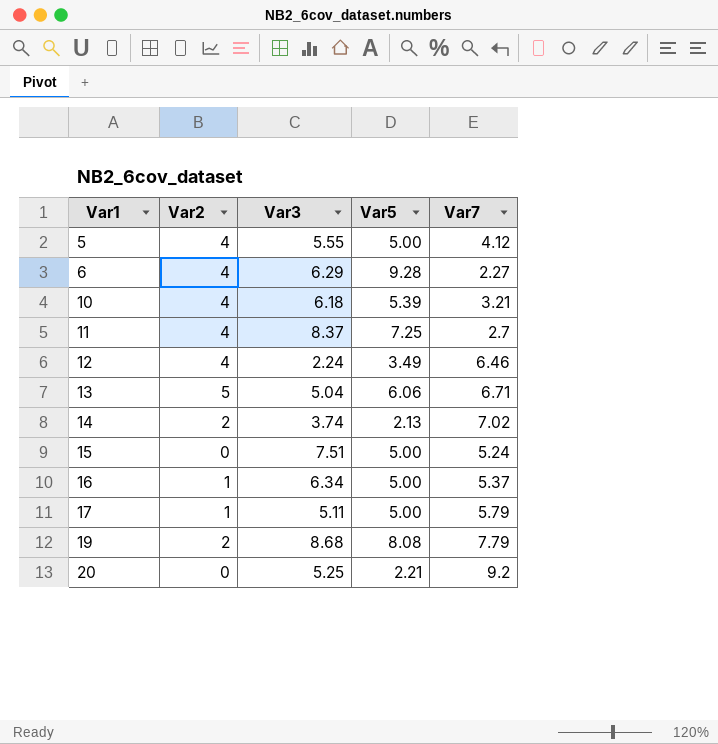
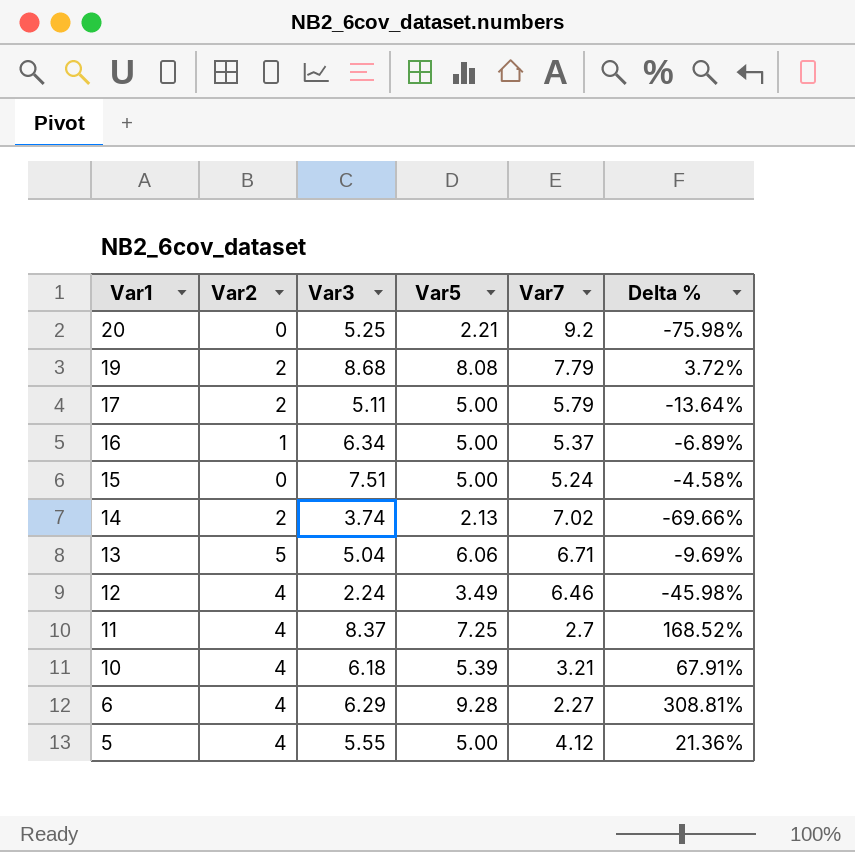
row order: Var1 ascending -> Var1 descending
column Delta % | formula: none -> ([Var5] - [Var7]) / [Var7]
17 | Var2: 1 -> 2

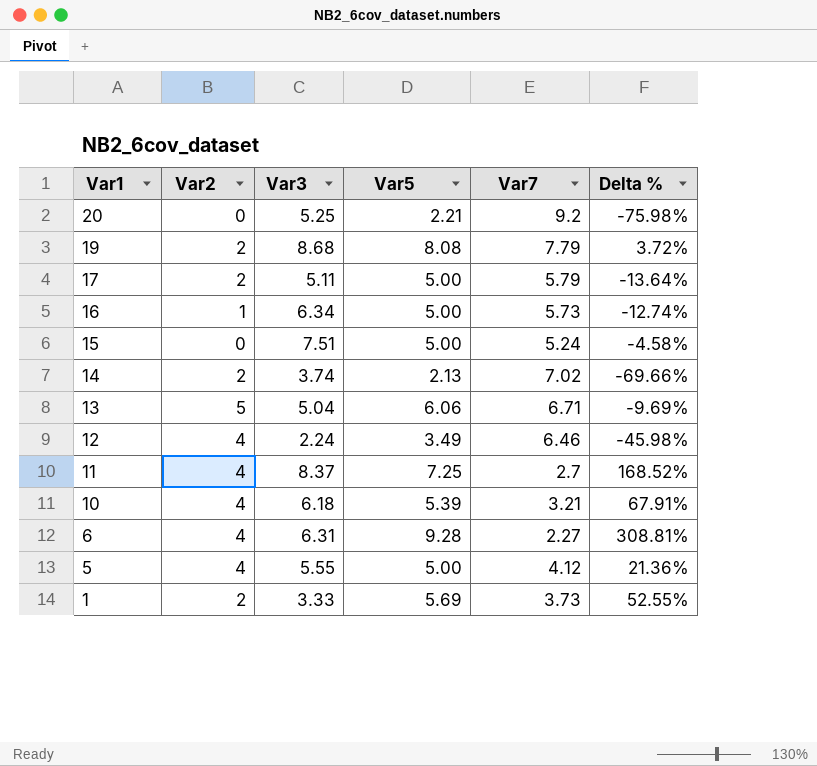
16 | Var7: 5.37 -> 5.73
16 | Delta %: -6.89% -> -12.74%
6 | Var3: 6.29 -> 6.31
row 1: none -> 2 | 3.33 | 5.69 | 3.73 | 52.55%

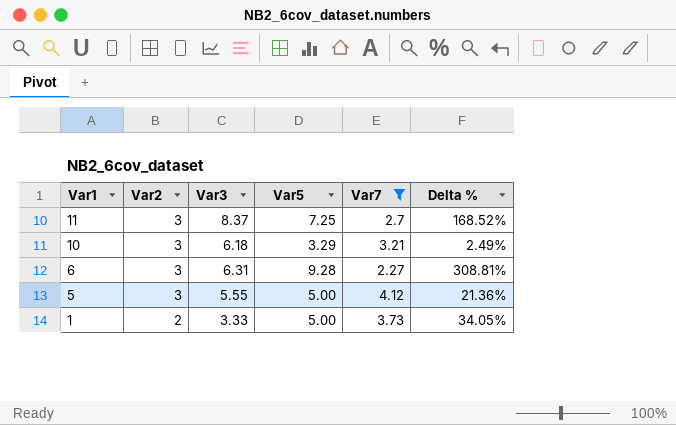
filter: none -> Var7 <= 4.12
11 | Var2: 4 -> 3
10 | Var2: 4 -> 3
10 | Var5: 5.39 -> 3.29
10 | Delta %: 67.91% -> 2.49%
6 | Var2: 4 -> 3
5 | Var2: 4 -> 3
1 | Var5: 5.69 -> 5.00
1 | Delta %: 52.55% -> 34.05%

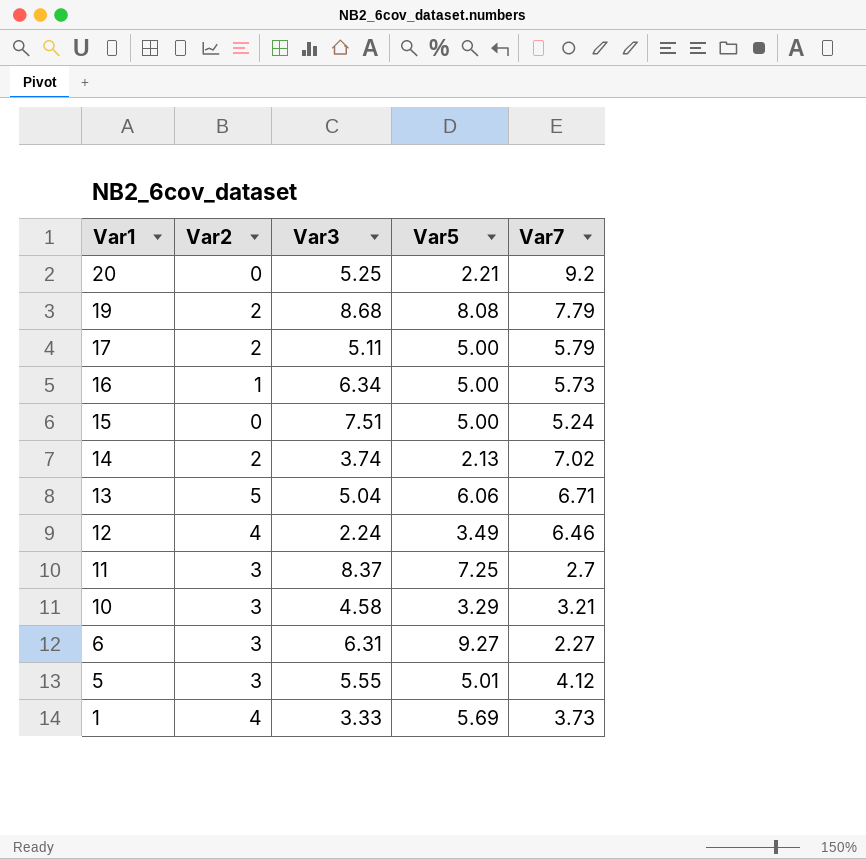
filter: Var7 <= 4.12 -> none
column Delta % | formula: ([Var5] - [Var7]) / [Var7] -> none
10 | Var3: 6.18 -> 4.58
6 | Var5: 9.28 -> 9.27
5 | Var5: 5.00 -> 5.01
1 | Var2: 2 -> 4
1 | Var5: 5.00 -> 5.69

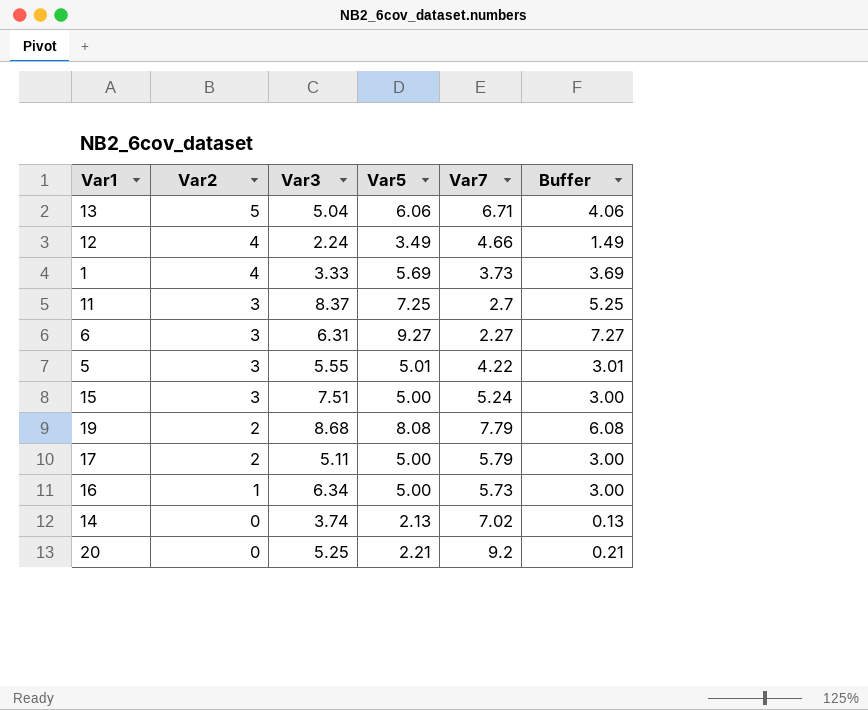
row order: Var1 descending -> Var2 descending
column Buffer | formula: none -> [Var5] - 2
row 10: 3 | 4.58 | 3.29 | 3.21 -> none
12 | Var7: 6.46 -> 4.66
5 | Var7: 4.12 -> 4.22
15 | Var2: 0 -> 3
14 | Var2: 2 -> 0

